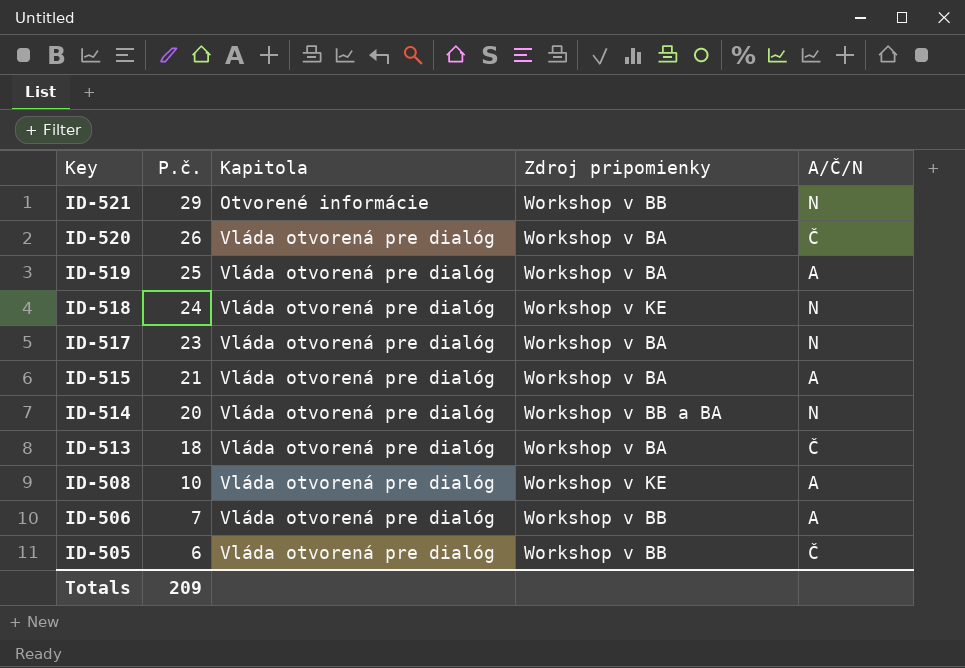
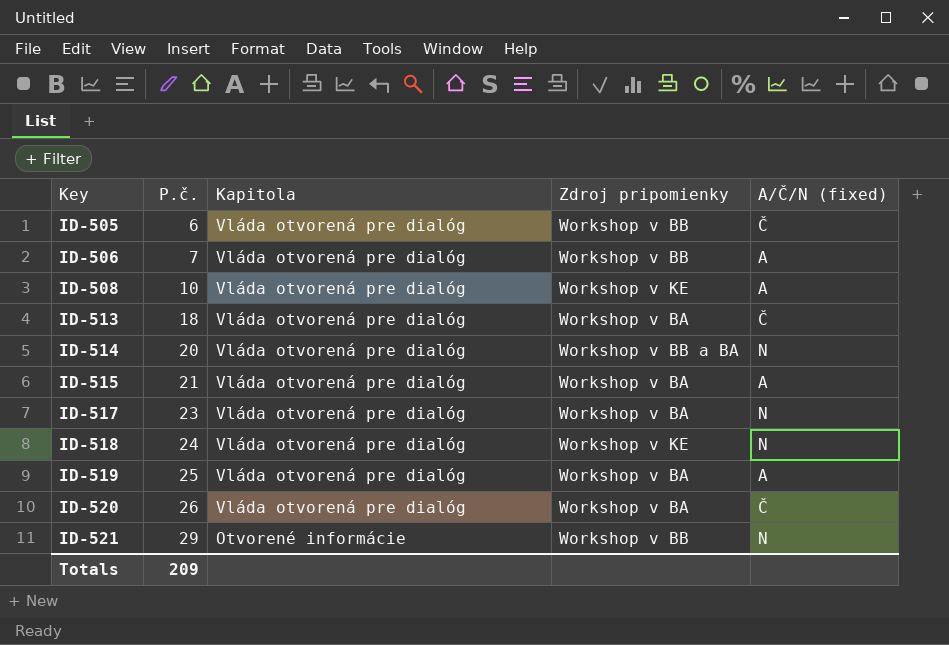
row order: Key descending -> Key ascending
column name: A/Č/N -> A/Č/N (fixed)

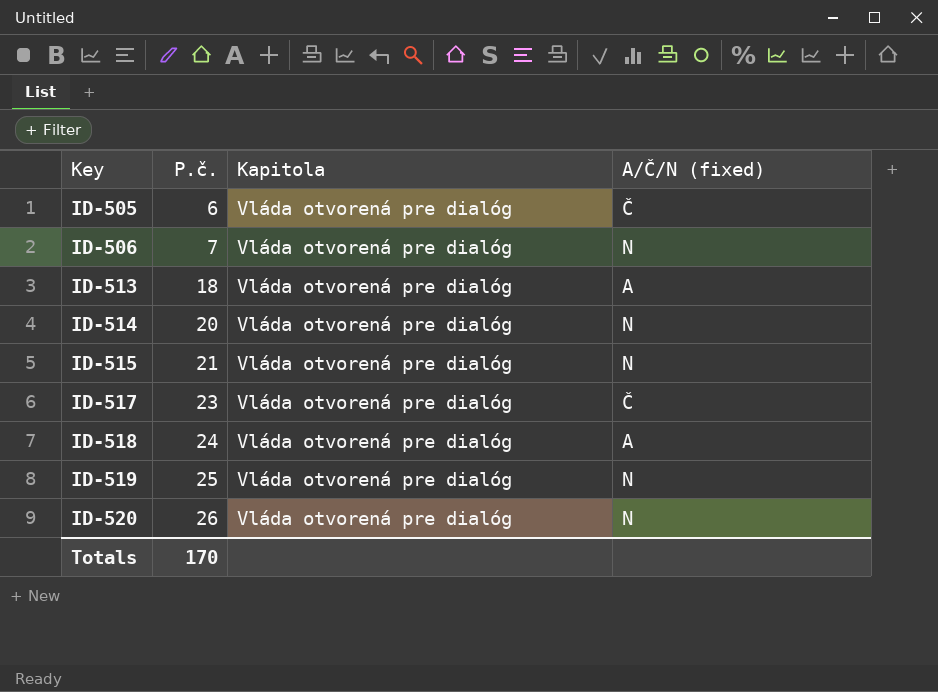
column Zdroj pripomienky | position: 4 -> none
row ID-508: 10 | Vláda otvorená pre dialóg | Workshop v KE | A -> none
row ID-521: 29 | Otvorené informácie | Workshop v BB | N -> none
ID-506 | A/Č/N (fixed): A -> N
ID-513 | A/Č/N (fixed): Č -> A
ID-515 | A/Č/N (fixed): A -> N
ID-517 | A/Č/N (fixed): N -> Č
ID-518 | A/Č/N (fixed): N -> A
ID-519 | A/Č/N (fixed): A -> N
ID-520 | A/Č/N (fixed): Č -> N
Totals | P.č.: 209 -> 170

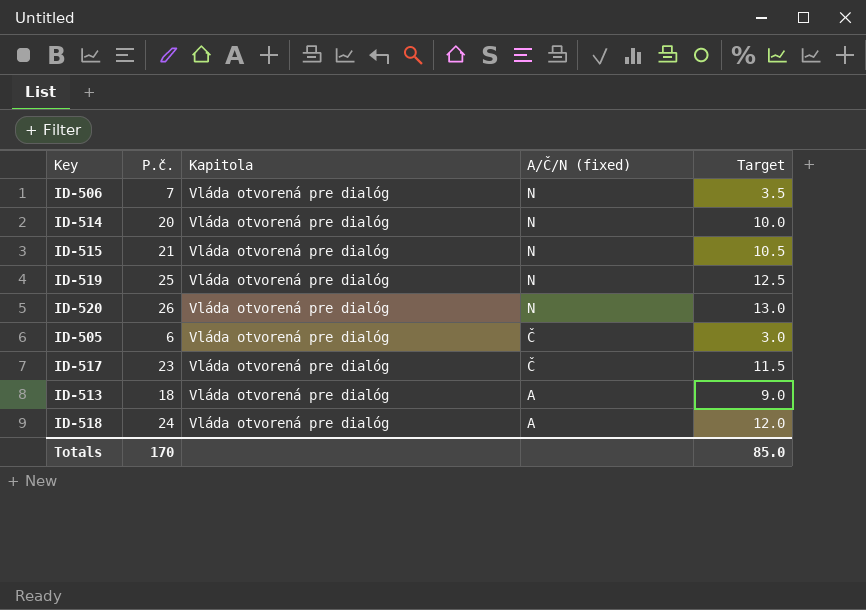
row order: Key ascending -> A/Č/N (fixed) descending
column Target | formula: none -> [P.č.] * 0.5

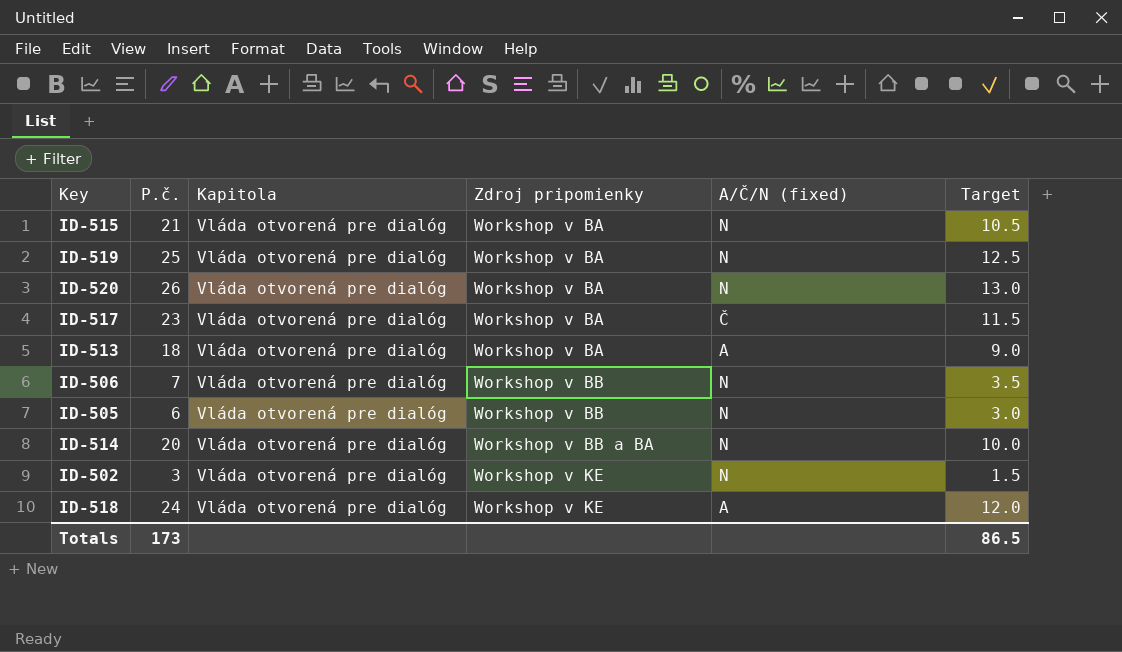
row order: A/Č/N (fixed) descending -> Zdroj pripomienky ascending
column Zdroj pripomienky | position: none -> 4
ID-505 | A/Č/N (fixed): Č -> N
row ID-502: none -> 3 | Vláda otvorená pre dialóg | Workshop v KE | N | 1.5
Totals | P.č.: 170 -> 173
Totals | Target: 85.0 -> 86.5

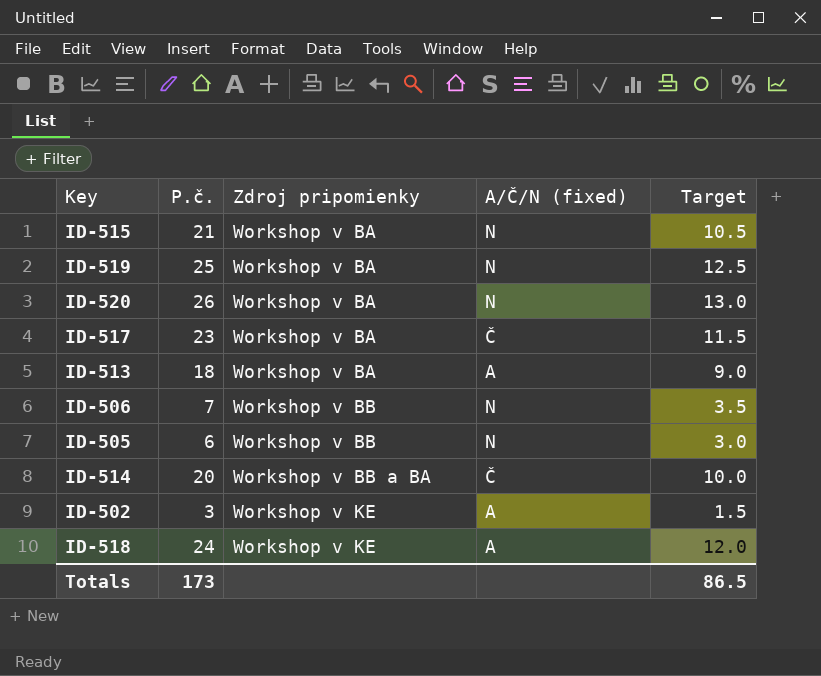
column Kapitola | position: 3 -> none
ID-514 | A/Č/N (fixed): N -> Č
ID-502 | A/Č/N (fixed): N -> A

